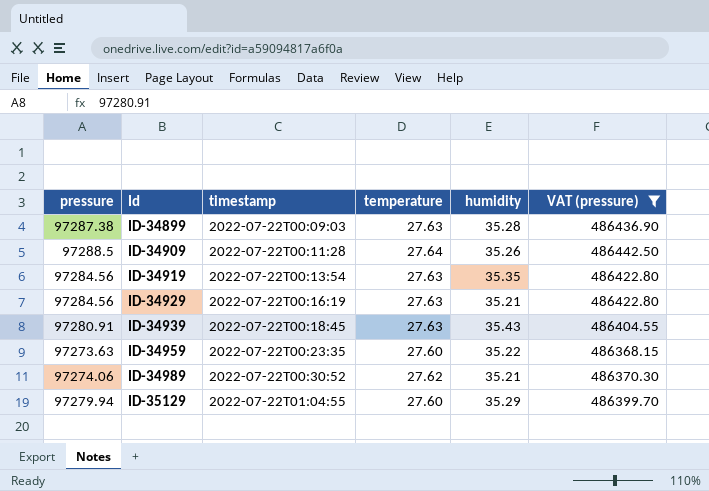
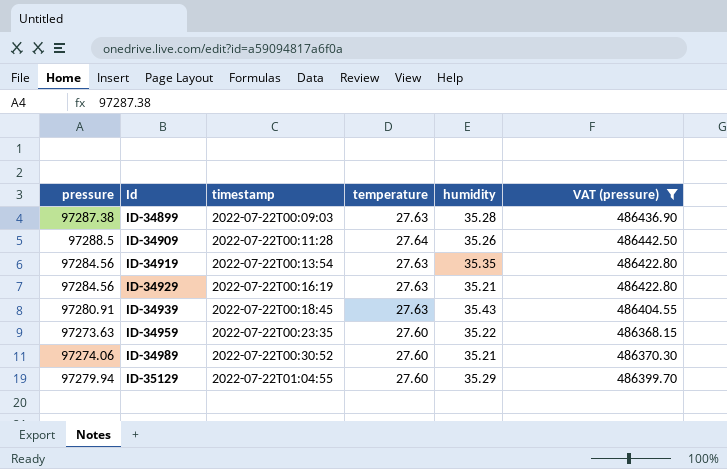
ID-34989 | temperature: 27.62 -> 27.60

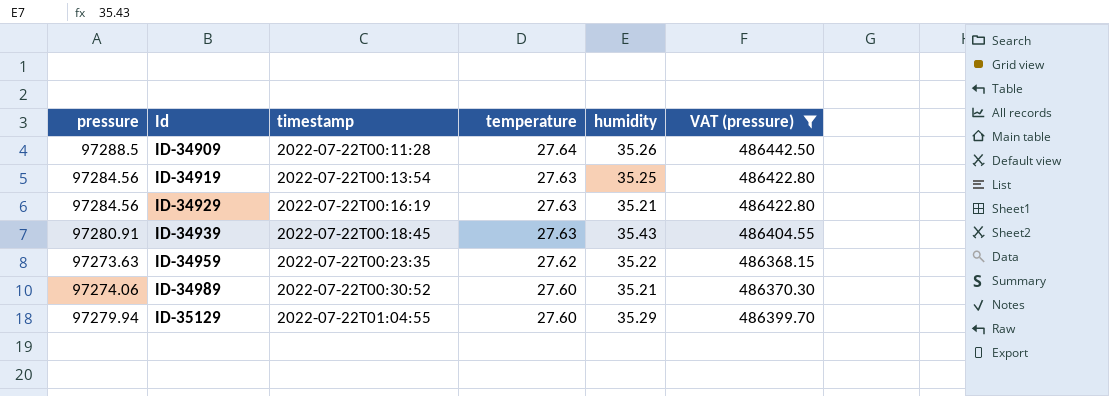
row ID-34899: 97287.38 | 2022-07-22T00:09:03 | 27.63 | 35.28 | 486436.90 -> none
ID-34919 | humidity: 35.35 -> 35.25
ID-34959 | temperature: 27.60 -> 27.62

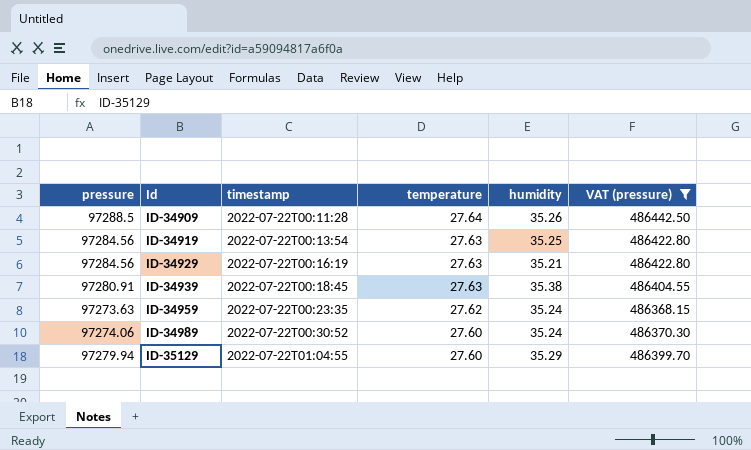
ID-34939 | humidity: 35.43 -> 35.38
ID-34959 | humidity: 35.22 -> 35.24
ID-34989 | humidity: 35.21 -> 35.24

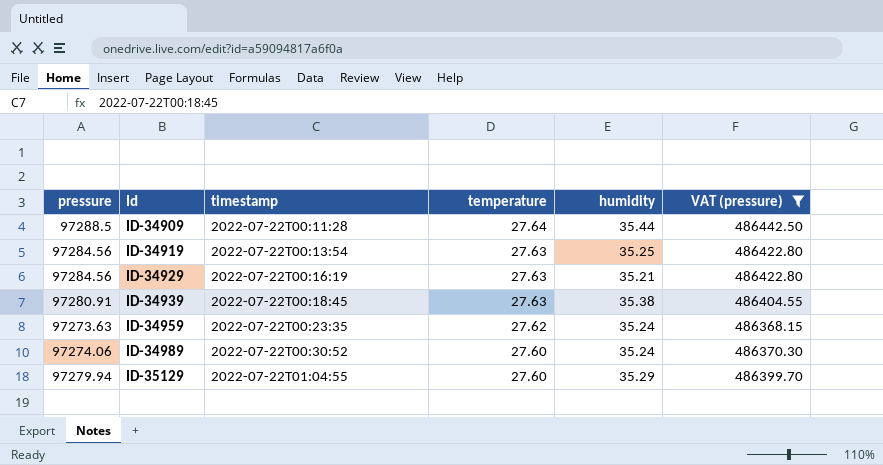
ID-34909 | humidity: 35.26 -> 35.44

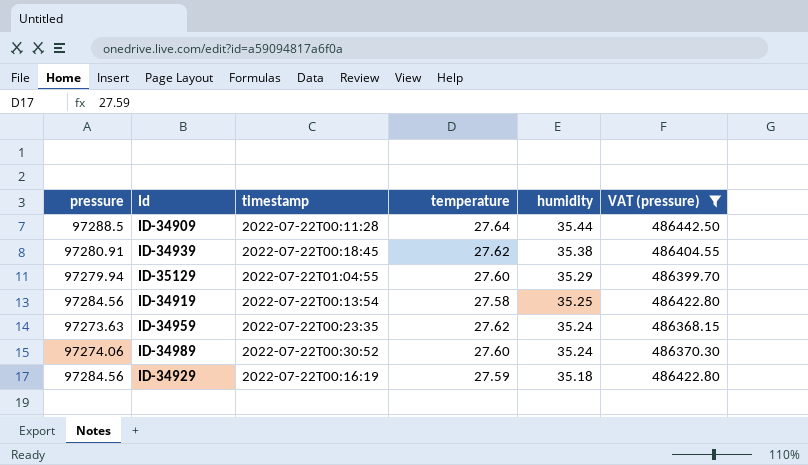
row order: Id ascending -> humidity descending
ID-34939 | temperature: 27.63 -> 27.62
ID-34919 | temperature: 27.63 -> 27.58
ID-34929 | temperature: 27.63 -> 27.59
ID-34929 | humidity: 35.21 -> 35.18

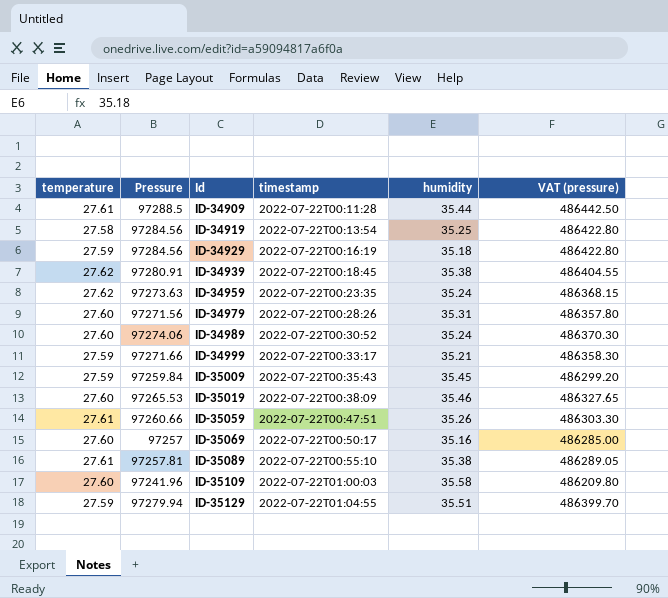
filter: VAT (pressure) >= 486368.15 -> none
row order: humidity descending -> Id ascending
column temperature | position: 4 -> 1
column name: pressure -> Pressure
ID-34909 | temperature: 27.64 -> 27.61
ID-35129 | temperature: 27.60 -> 27.59
ID-35129 | humidity: 35.29 -> 35.51

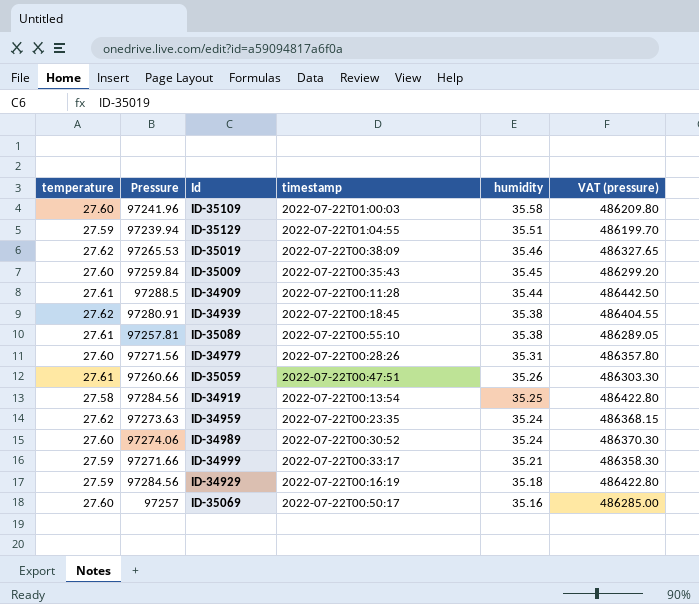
row order: Id ascending -> humidity descending
ID-35129 | Pressure: 97279.94 -> 97239.94
ID-35129 | VAT (pressure): 486399.70 -> 486199.70
ID-35019 | temperature: 27.60 -> 27.62
ID-35009 | temperature: 27.59 -> 27.60

